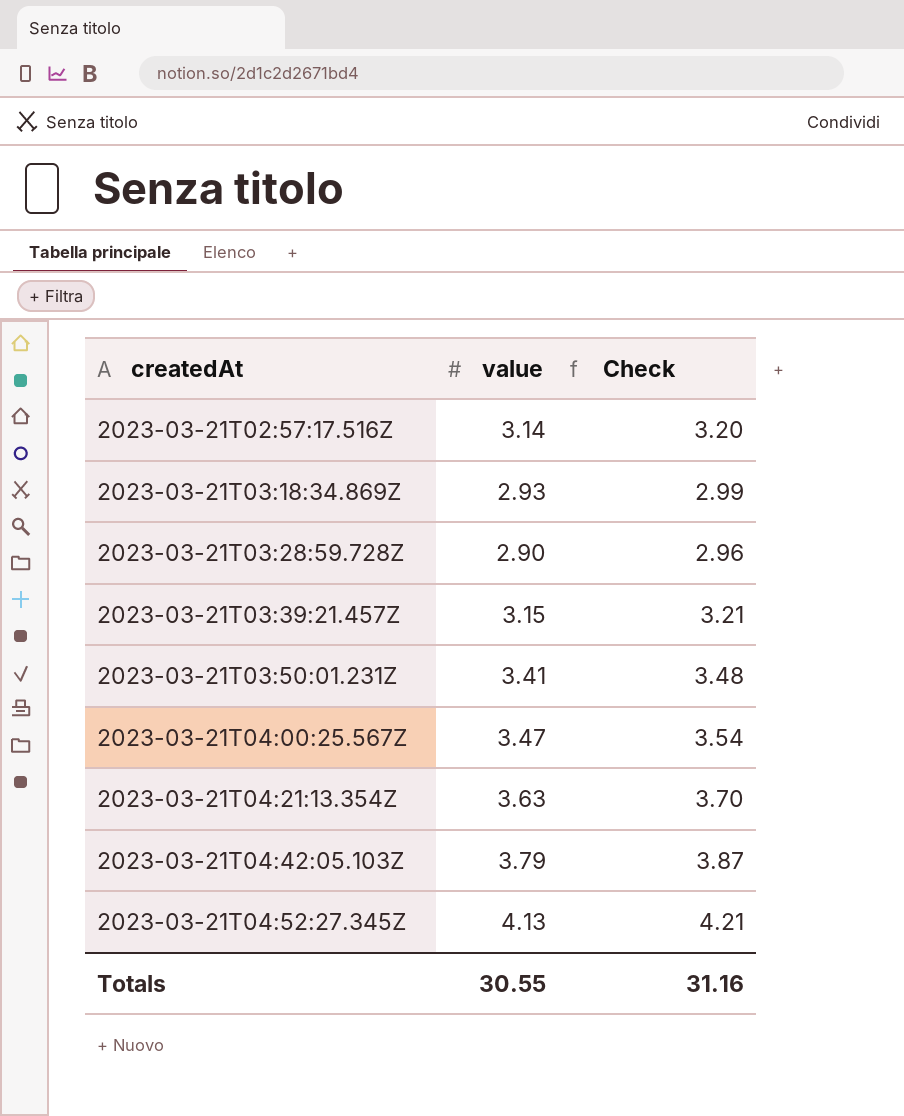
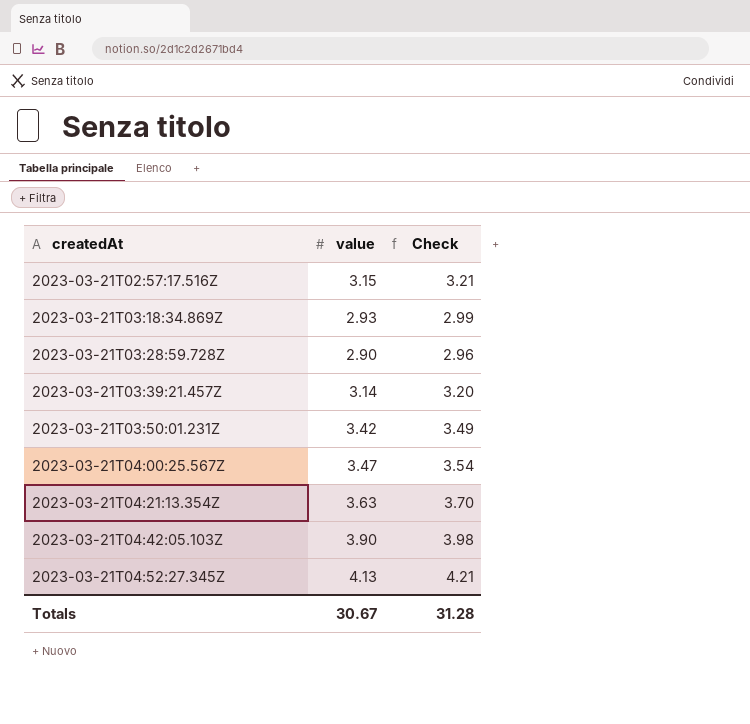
2023-03-21T02:57:17.516Z | value: 3.14 -> 3.15
2023-03-21T02:57:17.516Z | Check: 3.20 -> 3.21
2023-03-21T03:39:21.457Z | value: 3.15 -> 3.14
2023-03-21T03:39:21.457Z | Check: 3.21 -> 3.20
2023-03-21T03:50:01.231Z | value: 3.41 -> 3.42
2023-03-21T03:50:01.231Z | Check: 3.48 -> 3.49
2023-03-21T04:42:05.103Z | value: 3.79 -> 3.90
2023-03-21T04:42:05.103Z | Check: 3.87 -> 3.98
Totals | value: 30.55 -> 30.67
Totals | Check: 31.16 -> 31.28

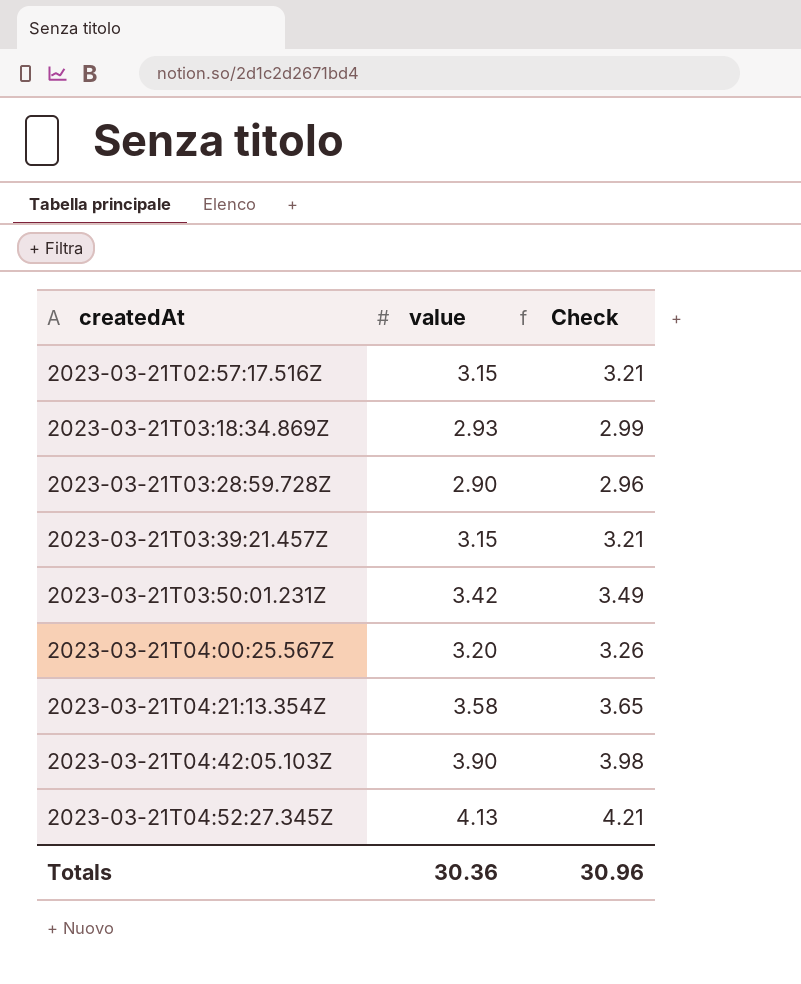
2023-03-21T03:39:21.457Z | value: 3.14 -> 3.15
2023-03-21T03:39:21.457Z | Check: 3.20 -> 3.21
2023-03-21T04:00:25.567Z | value: 3.47 -> 3.20
2023-03-21T04:00:25.567Z | Check: 3.54 -> 3.26
2023-03-21T04:21:13.354Z | value: 3.63 -> 3.58
2023-03-21T04:21:13.354Z | Check: 3.70 -> 3.65
Totals | value: 30.67 -> 30.36
Totals | Check: 31.28 -> 30.96

